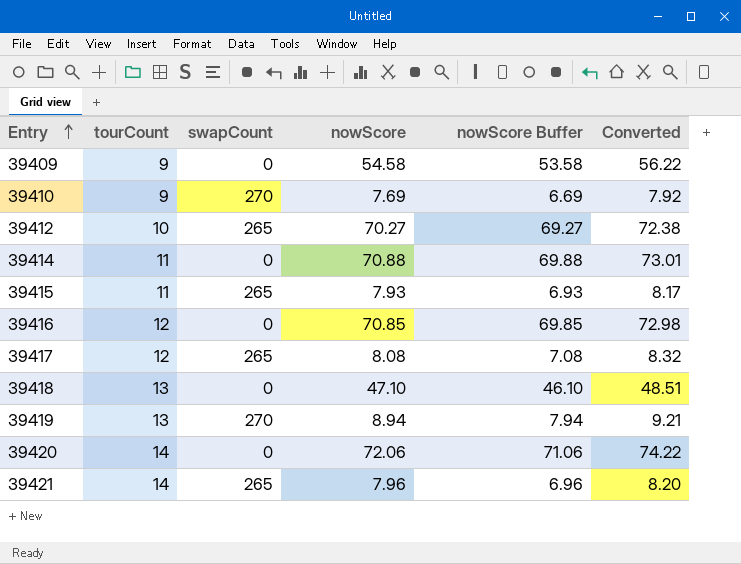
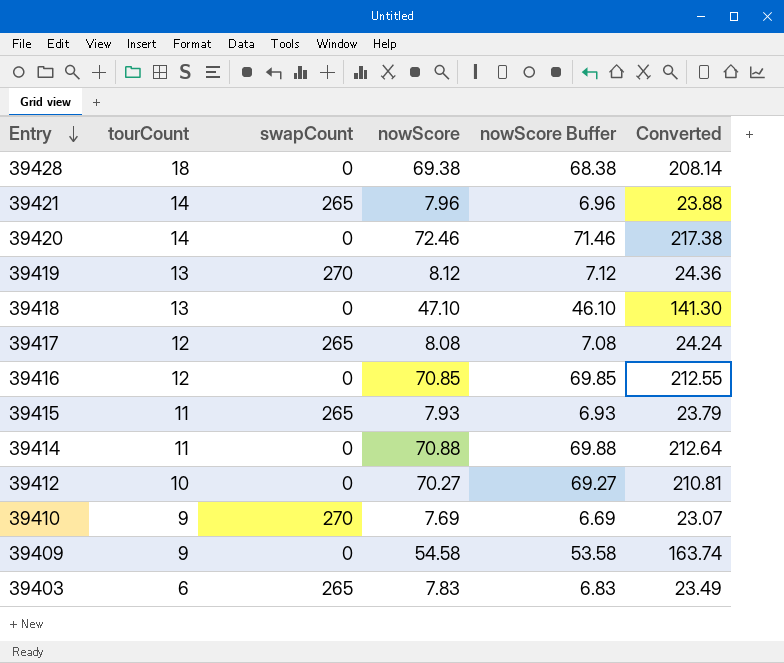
row order: Entry ascending -> Entry descending
column Converted | formula: [nowScore] * 1.03 -> [nowScore] * 3
row 39428: none -> 18 | 0 | 69.38 | 68.38 | 208.14
39420 | nowScore: 72.06 -> 72.46
39420 | nowScore Buffer: 71.06 -> 71.46
39419 | nowScore: 8.94 -> 8.12
39419 | nowScore Buffer: 7.94 -> 7.12
39412 | swapCount: 265 -> 0
row 39403: none -> 6 | 265 | 7.83 | 6.83 | 23.49

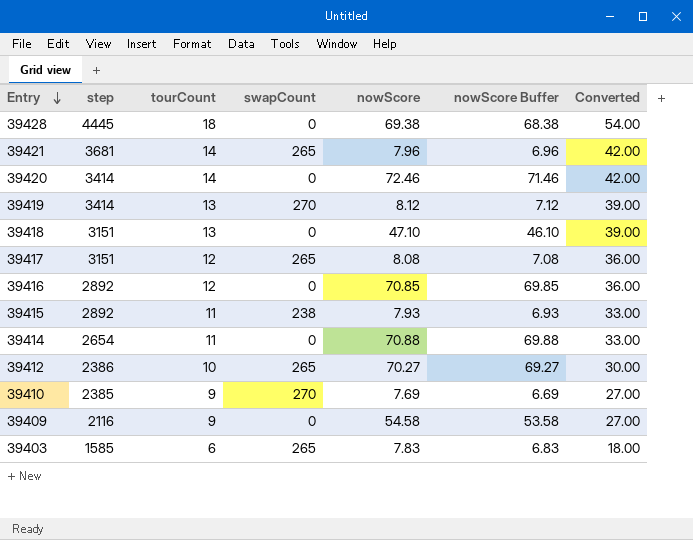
column step | position: none -> 2
column Converted | formula: [nowScore] * 3 -> [tourCount] * 3
39415 | swapCount: 265 -> 238
39412 | swapCount: 0 -> 265

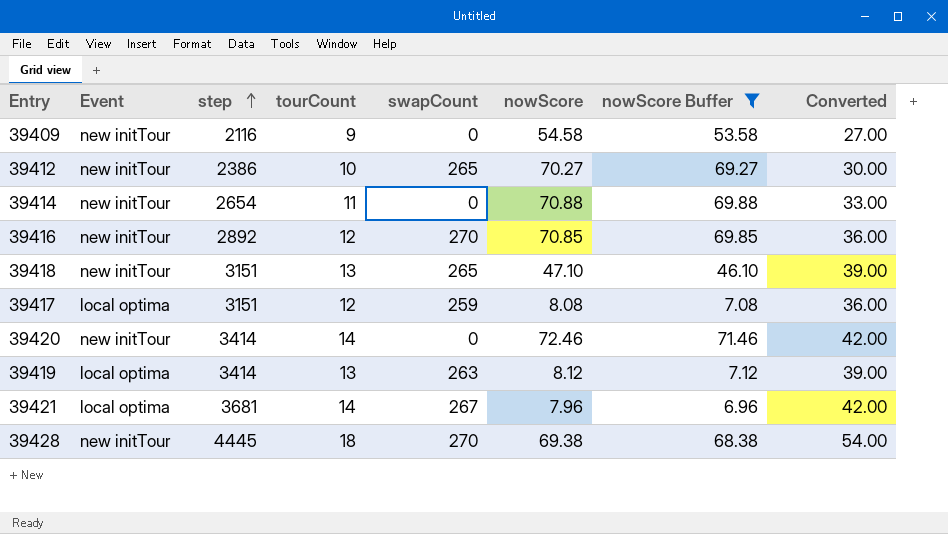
filter: none -> nowScore Buffer >= 6.96
row order: Entry descending -> step ascending
column Event | position: none -> 2
39416 | swapCount: 0 -> 270
39418 | swapCount: 0 -> 265
39417 | swapCount: 265 -> 259
39419 | swapCount: 270 -> 263
39421 | swapCount: 265 -> 267
39428 | swapCount: 0 -> 270

